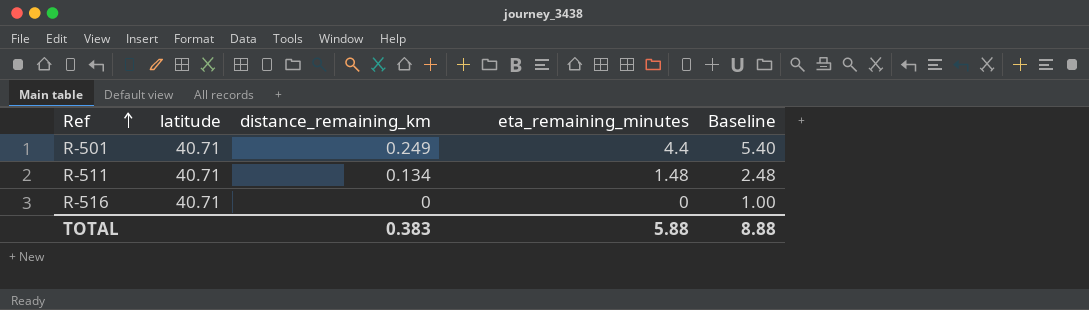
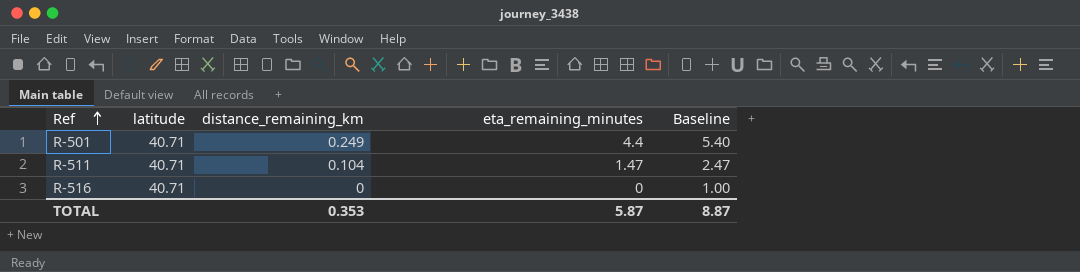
R-511 | distance_remaining_km: 0.134 -> 0.104
R-511 | eta_remaining_minutes: 1.48 -> 1.47
R-511 | Baseline: 2.48 -> 2.47
TOTAL | distance_remaining_km: 0.383 -> 0.353
TOTAL | eta_remaining_minutes: 5.88 -> 5.87
TOTAL | Baseline: 8.88 -> 8.87

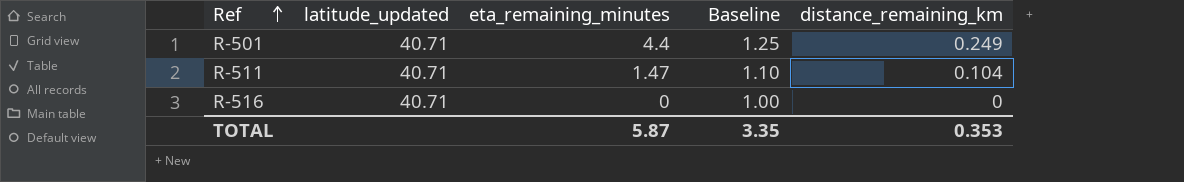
column name: latitude -> latitude_updated
column Baseline | formula: [eta_remaining_minutes] + 1 -> [distance_remaining_km] + 1
column distance_remaining_km | position: 3 -> 5
TOTAL | Baseline: 8.87 -> 3.35

